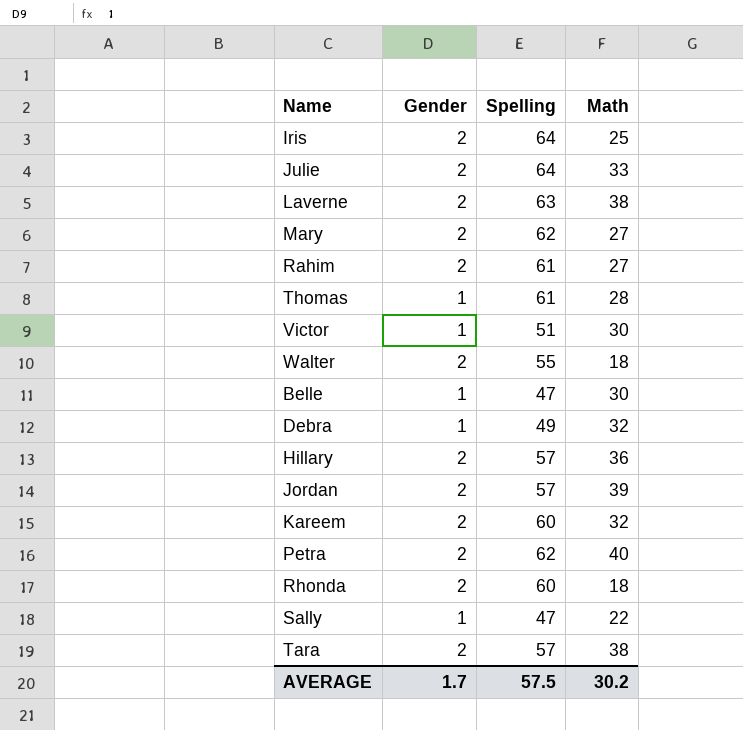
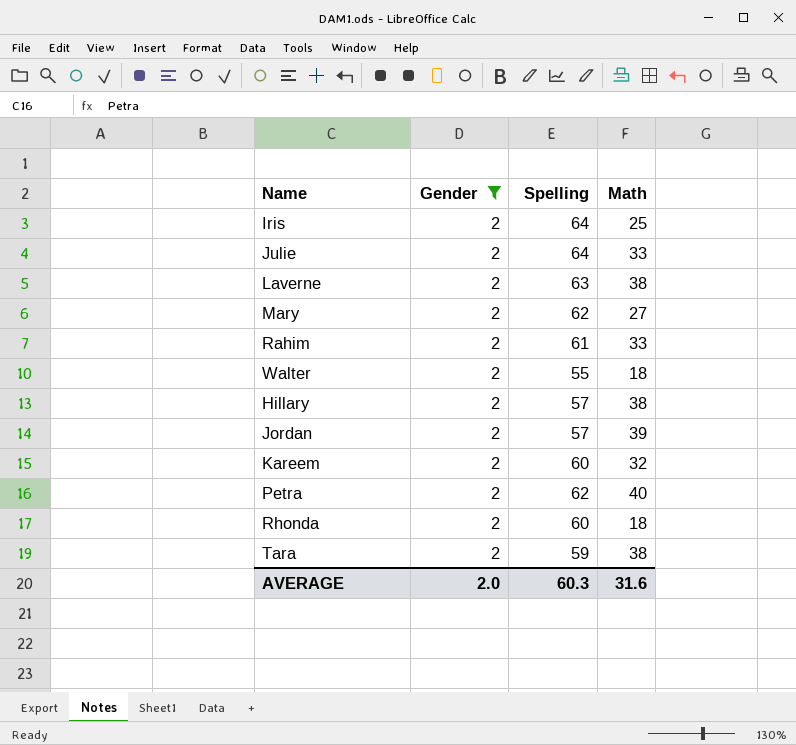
filter: none -> Gender = 2
Rahim | Math: 27 -> 33
Hillary | Math: 36 -> 38
Tara | Spelling: 57 -> 59
AVERAGE | Gender: 1.7 -> 2.0
AVERAGE | Spelling: 57.5 -> 60.3
AVERAGE | Math: 30.2 -> 31.6

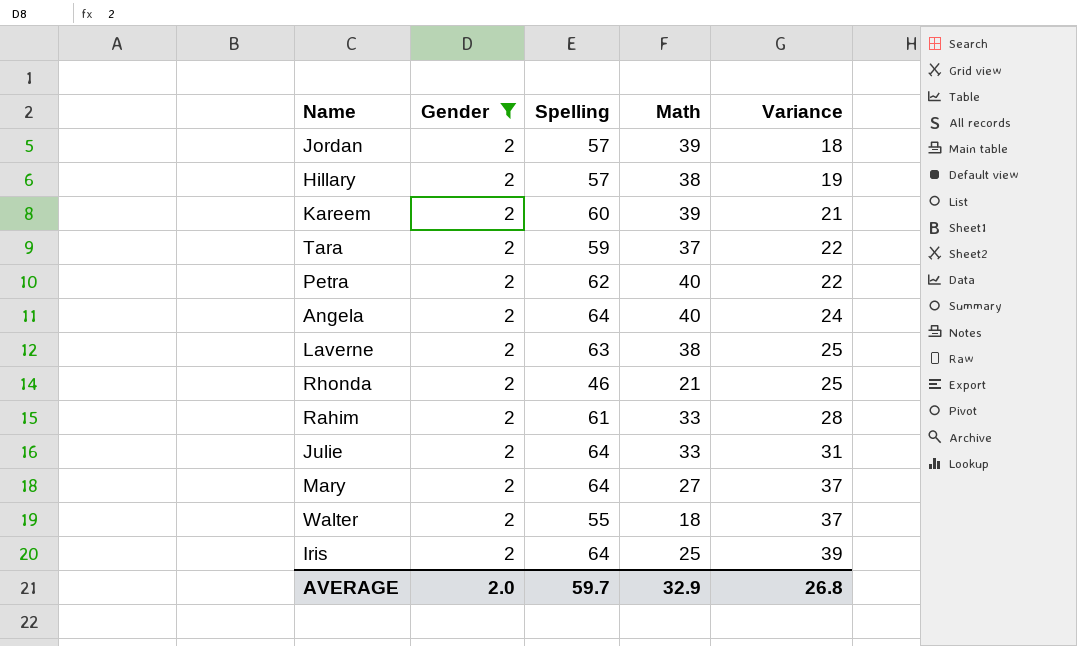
row order: none -> Variance ascending
column Variance | formula: none -> [Spelling] - [Math]
Kareem | Math: 32 -> 39
Tara | Math: 38 -> 37
row Angela: none -> 2 | 64 | 40 | 24
Rhonda | Spelling: 60 -> 46
Rhonda | Math: 18 -> 21
Mary | Spelling: 62 -> 64
AVERAGE | Spelling: 60.3 -> 59.7
AVERAGE | Math: 31.6 -> 32.9

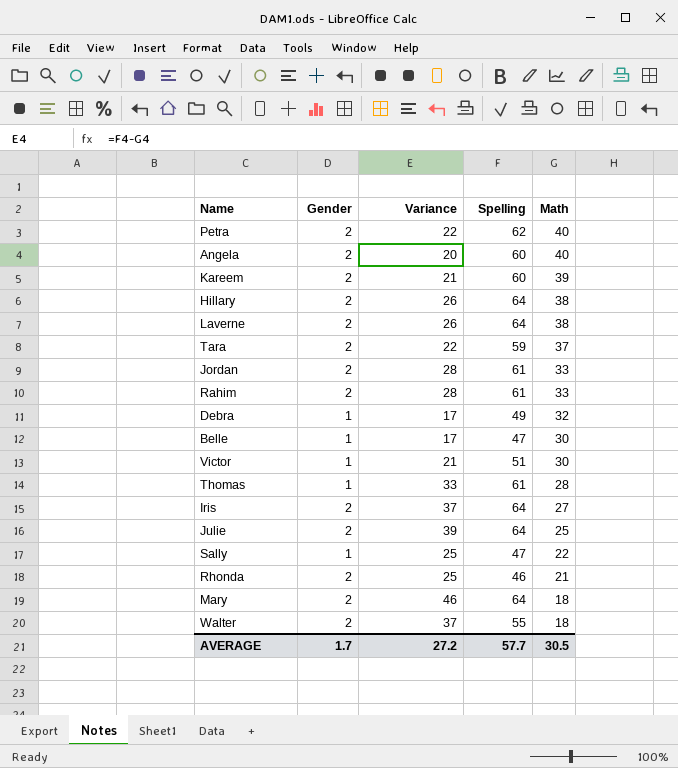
filter: Gender = 2 -> none
row order: Variance ascending -> Math descending
column Variance | position: 5 -> 3
Angela | Variance: 24 -> 20
Angela | Spelling: 64 -> 60
Hillary | Variance: 19 -> 26
Hillary | Spelling: 57 -> 64
Laverne | Variance: 25 -> 26
Laverne | Spelling: 63 -> 64
Jordan | Variance: 18 -> 28
Jordan | Spelling: 57 -> 61
Jordan | Math: 39 -> 33
Iris | Variance: 39 -> 37
Iris | Math: 25 -> 27
Julie | Variance: 31 -> 39
Julie | Math: 33 -> 25
Mary | Variance: 37 -> 46
Mary | Math: 27 -> 18
AVERAGE | Gender: 2.0 -> 1.7
AVERAGE | Variance: 26.8 -> 27.2
AVERAGE | Spelling: 59.7 -> 57.7
AVERAGE | Math: 32.9 -> 30.5

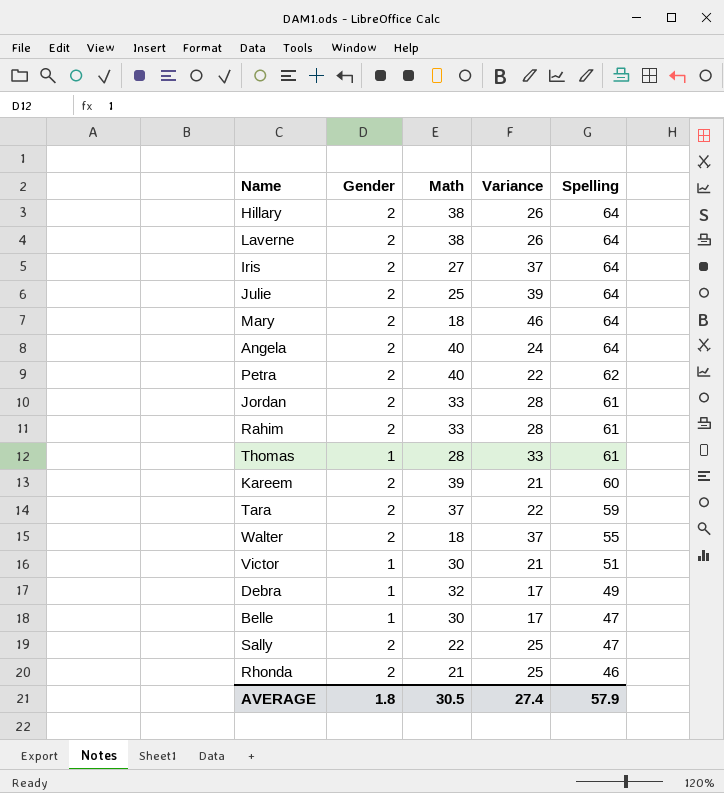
row order: Math descending -> Spelling descending
column Math | position: 5 -> 3
Angela | Variance: 20 -> 24
Angela | Spelling: 60 -> 64
Sally | Gender: 1 -> 2
AVERAGE | Gender: 1.7 -> 1.8
AVERAGE | Variance: 27.2 -> 27.4
AVERAGE | Spelling: 57.7 -> 57.9

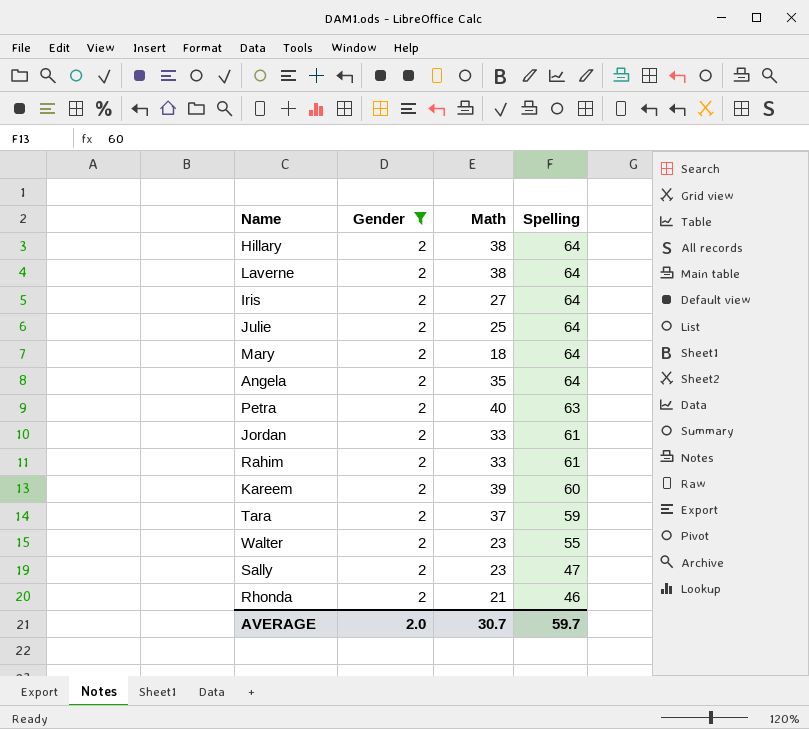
filter: none -> Gender = 2
column Variance | formula: [Spelling] - [Math] -> none
Angela | Math: 40 -> 35
Petra | Spelling: 62 -> 63
Walter | Math: 18 -> 23
Sally | Math: 22 -> 23
AVERAGE | Gender: 1.8 -> 2.0
AVERAGE | Math: 30.5 -> 30.7
AVERAGE | Spelling: 57.9 -> 59.7

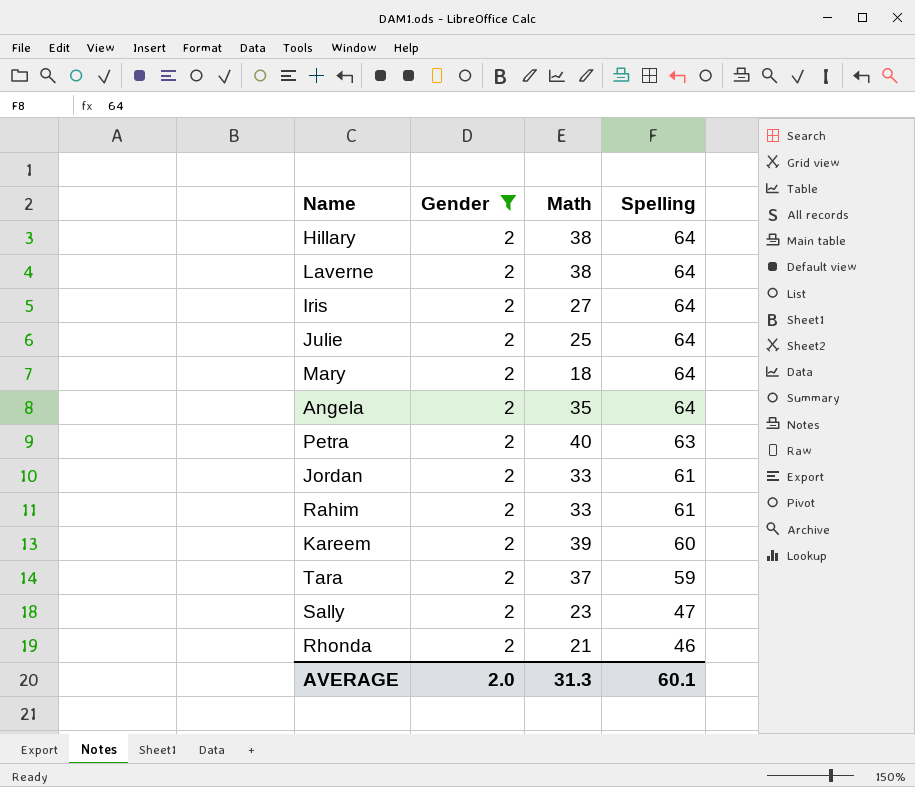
row Walter: 2 | 23 | 55 -> none
AVERAGE | Math: 30.7 -> 31.3
AVERAGE | Spelling: 59.7 -> 60.1

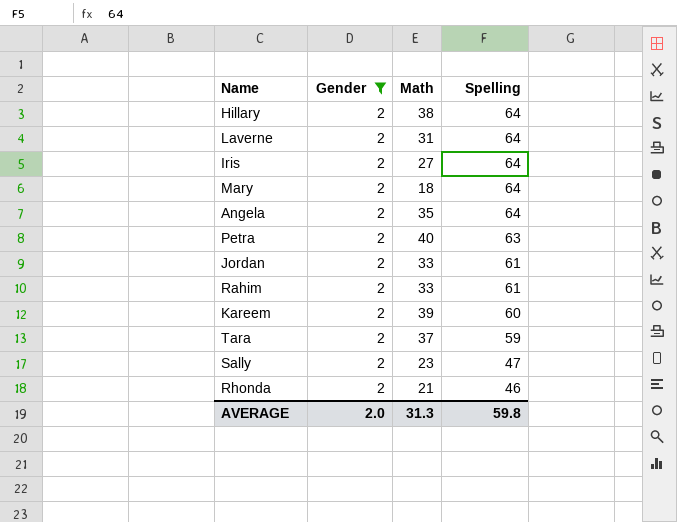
row Julie: 2 | 25 | 64 -> none
Laverne | Math: 38 -> 31
AVERAGE | Spelling: 60.1 -> 59.8

